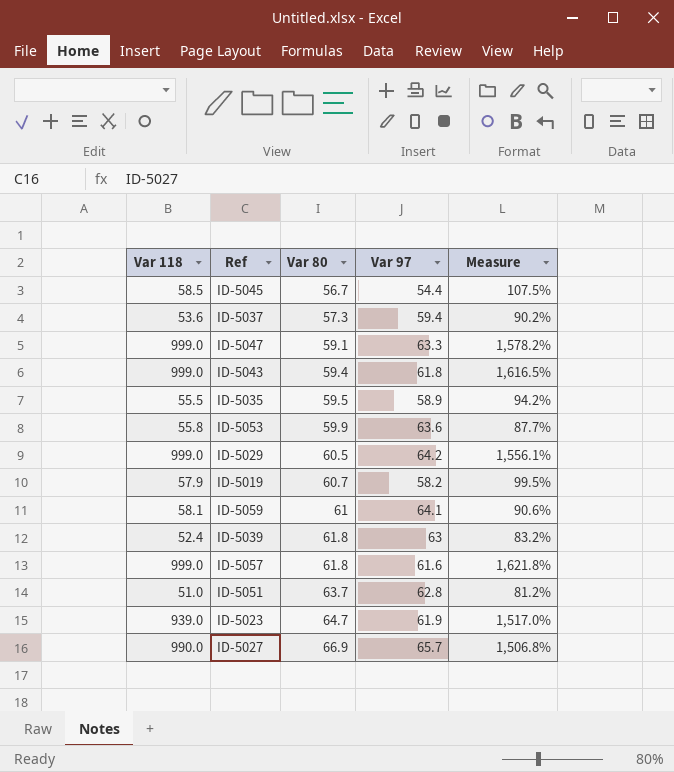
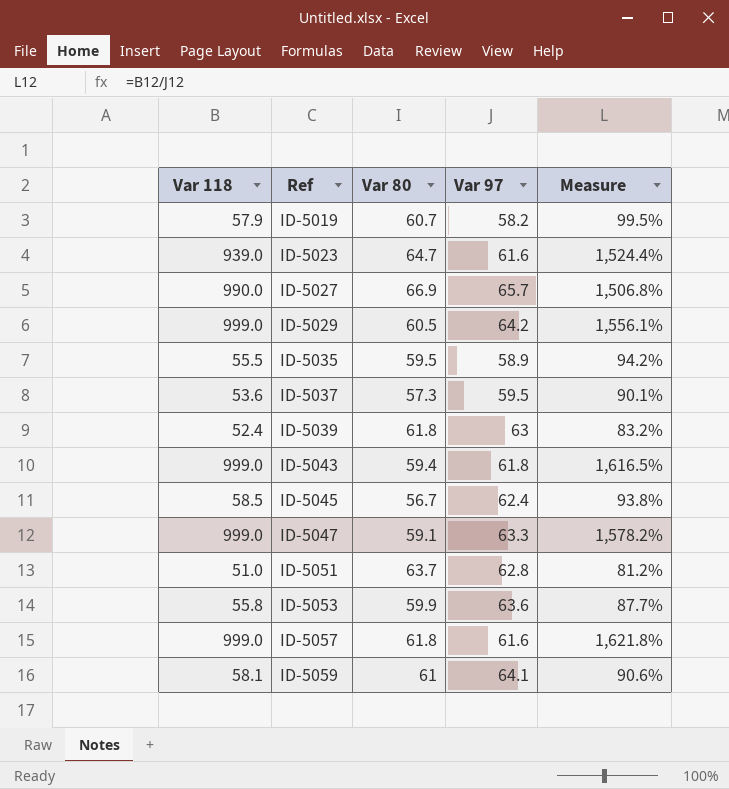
row order: Var 80 ascending -> Ref ascending
ID-5023 | Var 97: 61.9 -> 61.6
ID-5023 | Measure: 1,517.0% -> 1,524.4%
ID-5037 | Var 97: 59.4 -> 59.5
ID-5037 | Measure: 90.2% -> 90.1%
ID-5045 | Var 97: 54.4 -> 62.4
ID-5045 | Measure: 107.5% -> 93.8%

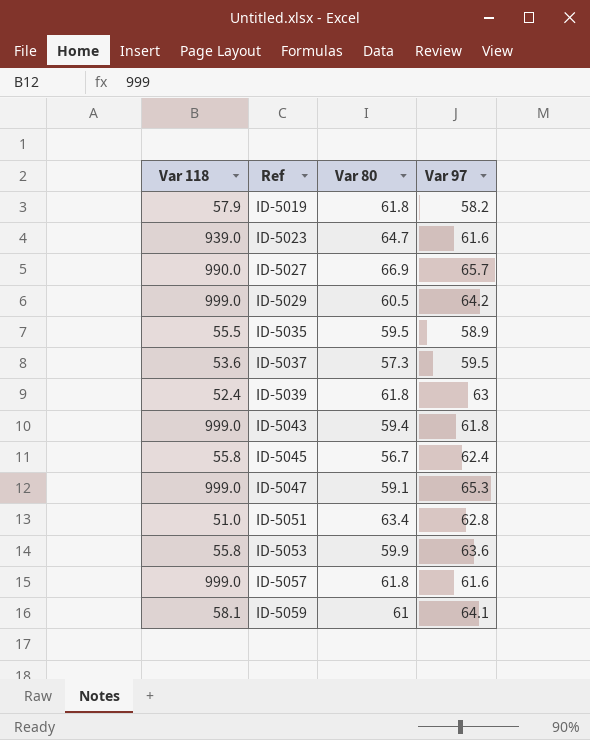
column Measure | formula: [Var 118] / [Var 97] -> none
ID-5019 | Var 80: 60.7 -> 61.8
ID-5045 | Var 118: 58.5 -> 55.8
ID-5047 | Var 97: 63.3 -> 65.3
ID-5051 | Var 80: 63.7 -> 63.4

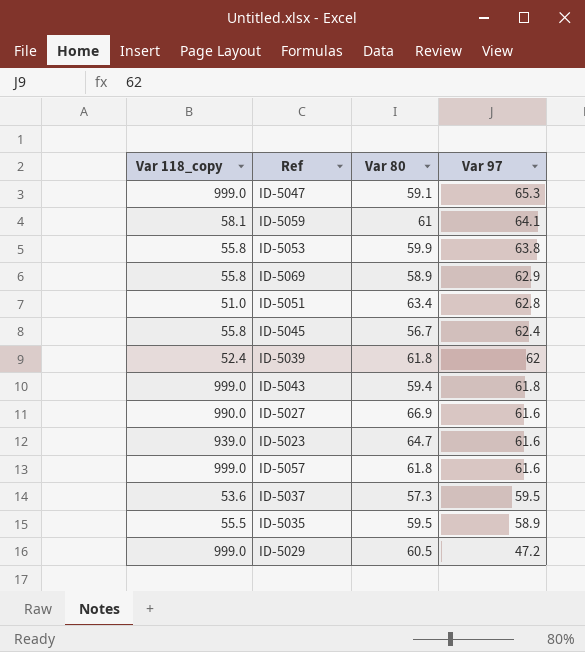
row order: Ref ascending -> Var 97 descending
column name: Var 118 -> Var 118_copy
row ID-5019: 57.9 | 61.8 | 58.2 -> none
ID-5053 | Var 97: 63.6 -> 63.8
row ID-5069: none -> 55.8 | 58.9 | 62.9
ID-5039 | Var 97: 63 -> 62
ID-5027 | Var 97: 65.7 -> 61.6
ID-5029 | Var 97: 64.2 -> 47.2

